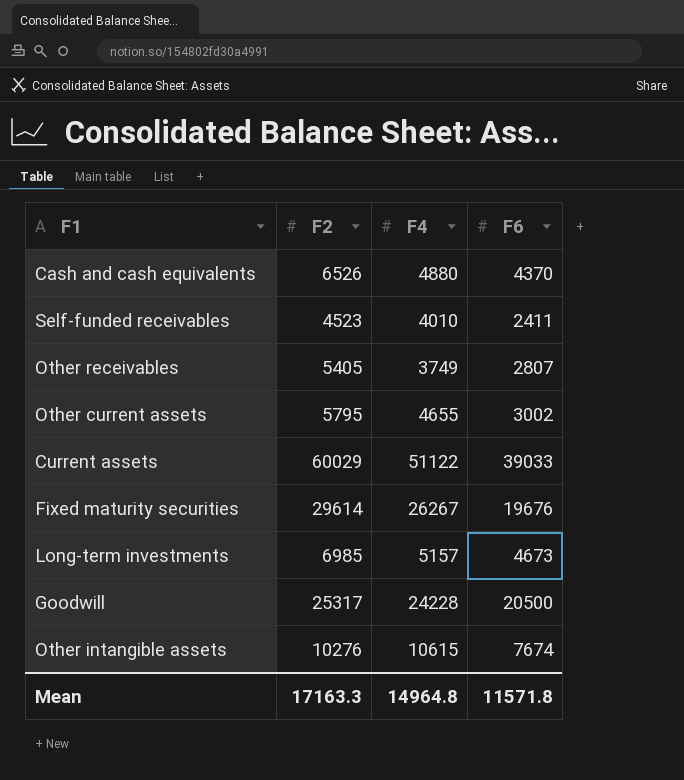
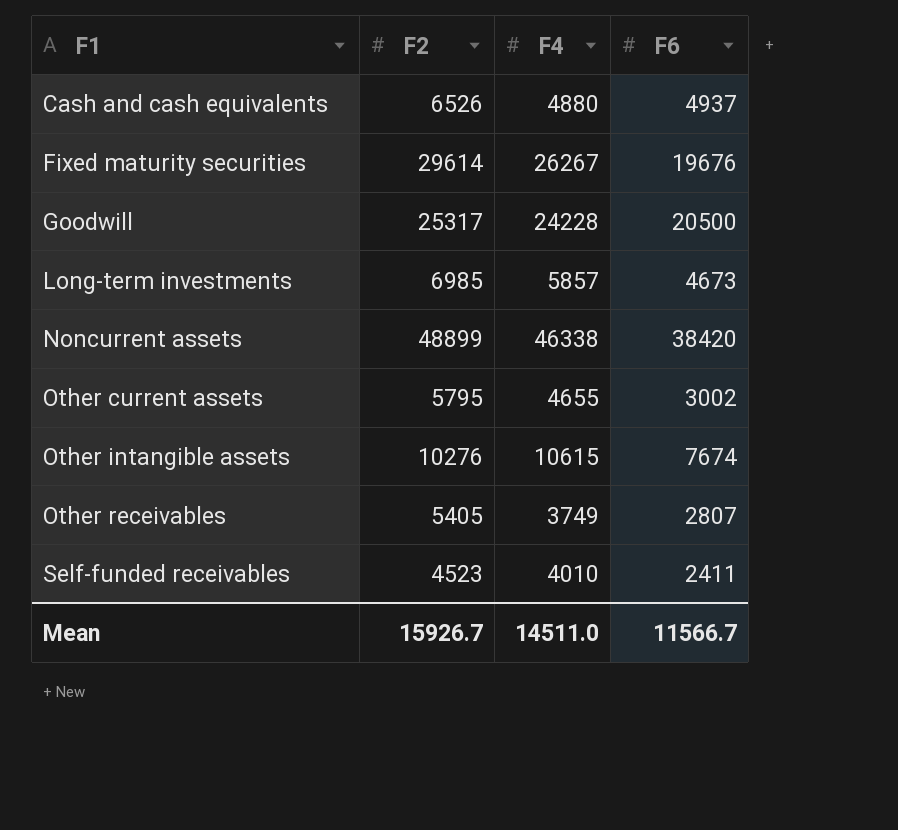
row order: none -> F1 ascending
row Current assets: 60029 | 51122 | 39033 -> none
Cash and cash equivalents | F6: 4370 -> 4937
Long-term investments | F4: 5157 -> 5857
row Noncurrent assets: none -> 48899 | 46338 | 38420
Mean | F2: 17163.3 -> 15926.7
Mean | F4: 14964.8 -> 14511.0
Mean | F6: 11571.8 -> 11566.7

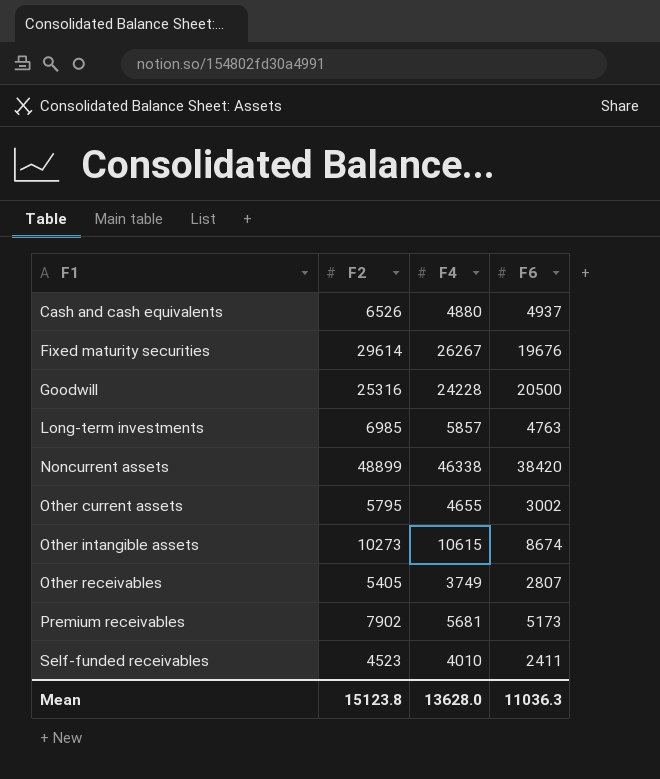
Goodwill | F2: 25317 -> 25316
Long-term investments | F6: 4673 -> 4763
Other intangible assets | F2: 10276 -> 10273
Other intangible assets | F6: 7674 -> 8674
row Premium receivables: none -> 7902 | 5681 | 5173
Mean | F2: 15926.7 -> 15123.8
Mean | F4: 14511.0 -> 13628.0
Mean | F6: 11566.7 -> 11036.3

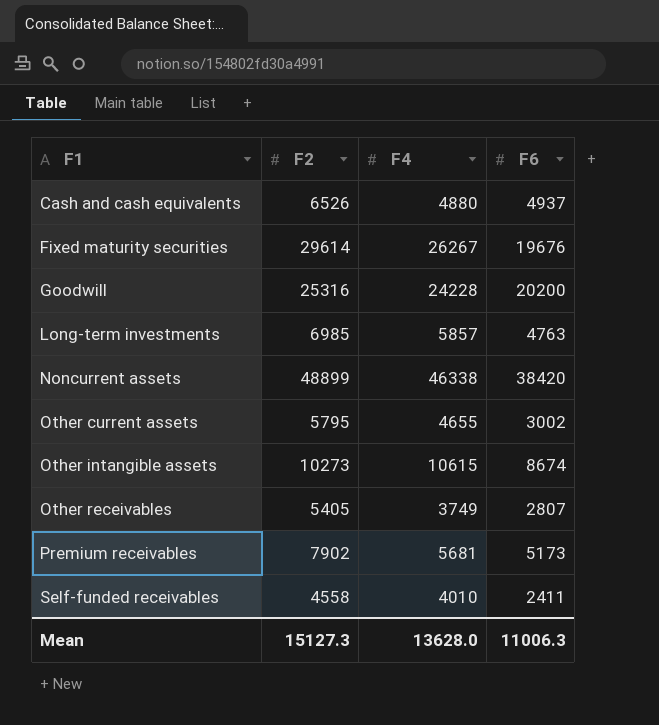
Goodwill | F6: 20500 -> 20200
Self-funded receivables | F2: 4523 -> 4558
Mean | F2: 15123.8 -> 15127.3
Mean | F6: 11036.3 -> 11006.3

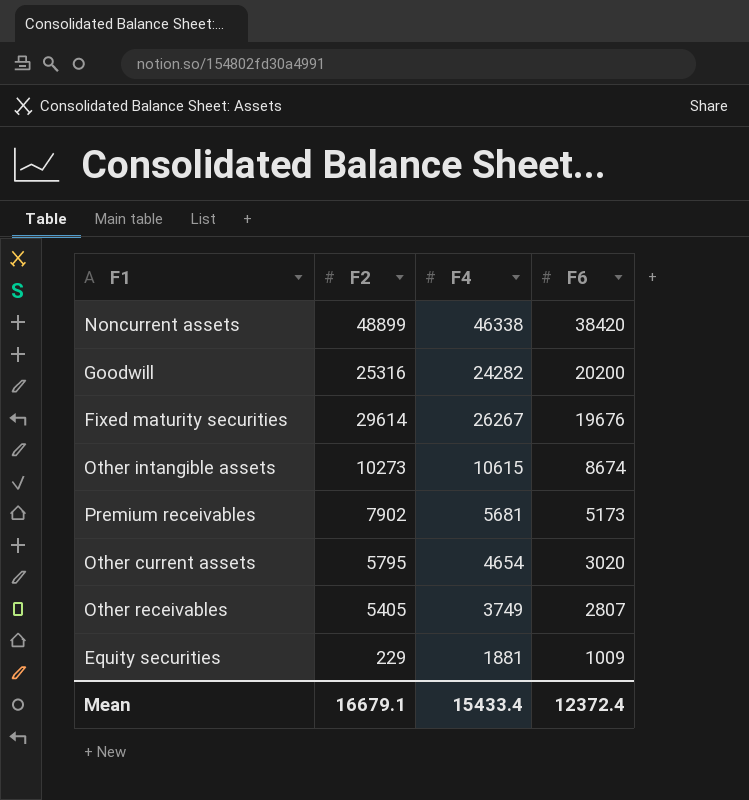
row order: F1 ascending -> F6 descending
row Cash and cash equivalents: 6526 | 4880 | 4937 -> none
row Long-term investments: 6985 | 5857 | 4763 -> none
row Self-funded receivables: 4558 | 4010 | 2411 -> none
Goodwill | F4: 24228 -> 24282
Other current assets | F4: 4655 -> 4654
Other current assets | F6: 3002 -> 3020
row Equity securities: none -> 229 | 1881 | 1009
Mean | F2: 15127.3 -> 16679.1
Mean | F4: 13628.0 -> 15433.4
Mean | F6: 11006.3 -> 12372.4

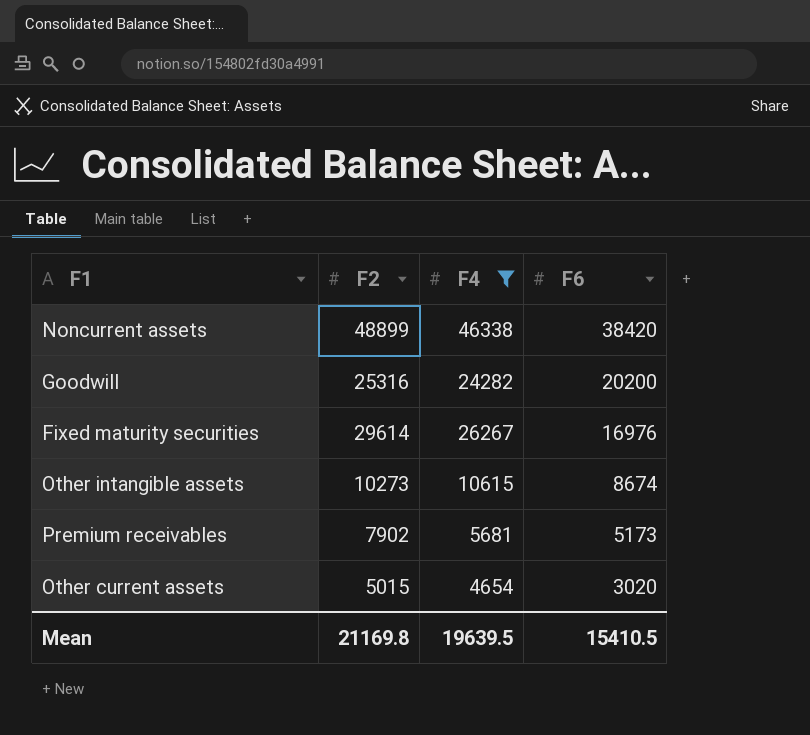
filter: none -> F4 >= 4654
Fixed maturity securities | F6: 19676 -> 16976
Other current assets | F2: 5795 -> 5015
Mean | F2: 16679.1 -> 21169.8
Mean | F4: 15433.4 -> 19639.5
Mean | F6: 12372.4 -> 15410.5

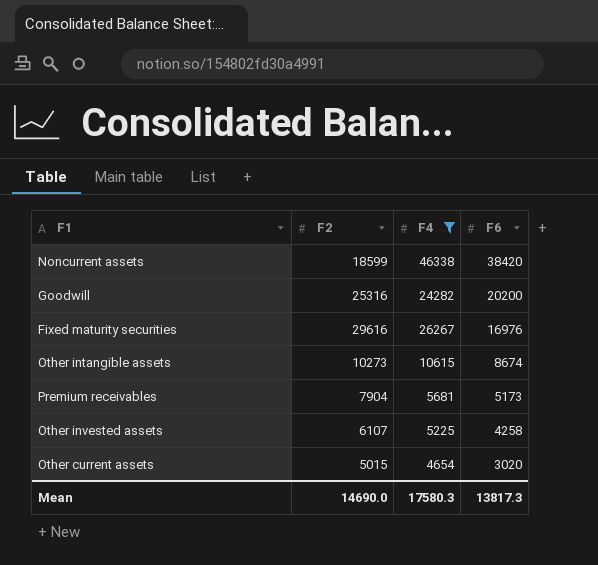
Noncurrent assets | F2: 48899 -> 18599
Fixed maturity securities | F2: 29614 -> 29616
Premium receivables | F2: 7902 -> 7904
row Other invested assets: none -> 6107 | 5225 | 4258
Mean | F2: 21169.8 -> 14690.0
Mean | F4: 19639.5 -> 17580.3
Mean | F6: 15410.5 -> 13817.3

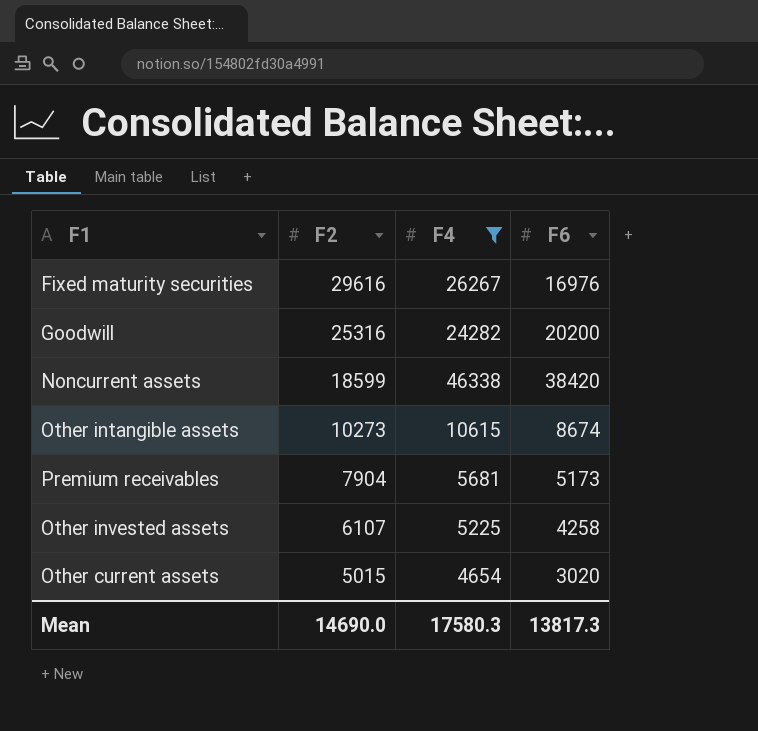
row order: F6 descending -> F2 descending

